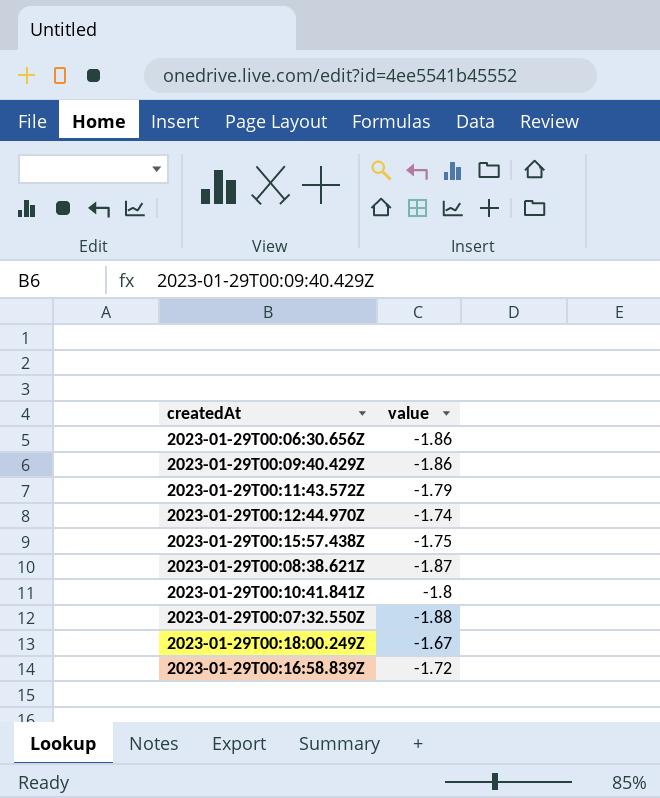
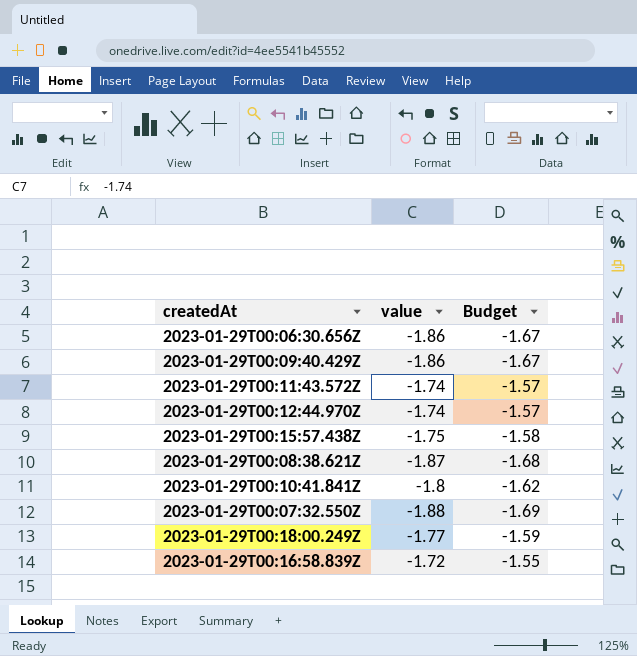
column Budget | formula: none -> [value] * 0.9
2023-01-29T00:11:43.572Z | value: -1.79 -> -1.74
2023-01-29T00:18:00.249Z | value: -1.67 -> -1.77

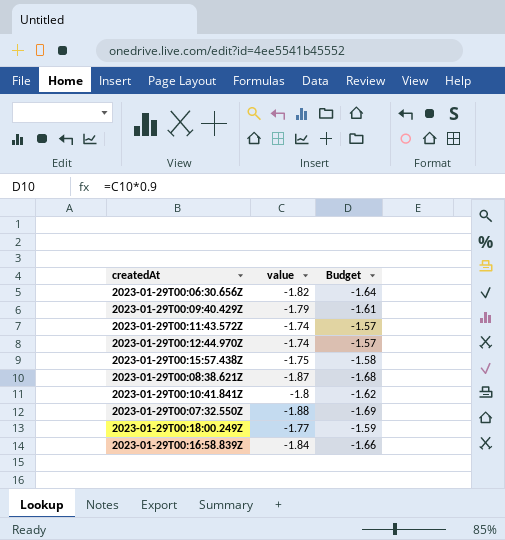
2023-01-29T00:06:30.656Z | value: -1.86 -> -1.82
2023-01-29T00:06:30.656Z | Budget: -1.67 -> -1.64
2023-01-29T00:09:40.429Z | value: -1.86 -> -1.79
2023-01-29T00:09:40.429Z | Budget: -1.67 -> -1.61
2023-01-29T00:16:58.839Z | value: -1.72 -> -1.84
2023-01-29T00:16:58.839Z | Budget: -1.55 -> -1.66

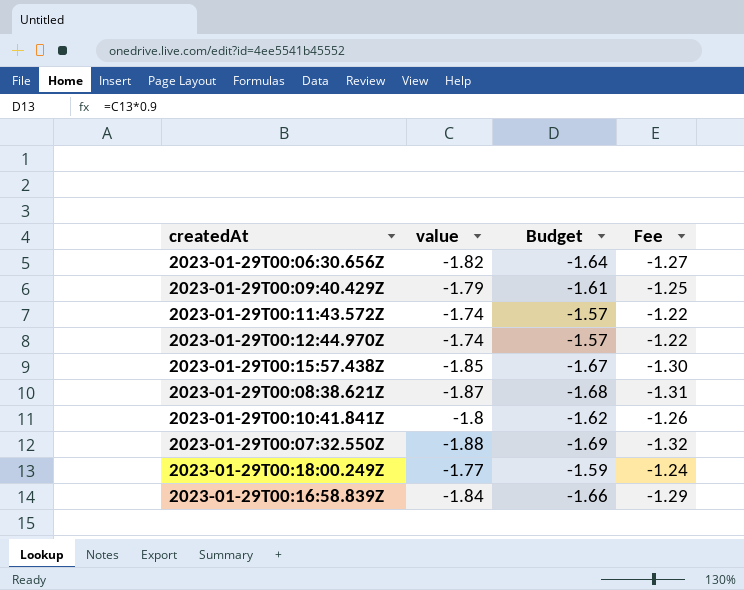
column Fee | formula: none -> [value] * 0.7
2023-01-29T00:15:57.438Z | value: -1.75 -> -1.85
2023-01-29T00:15:57.438Z | Budget: -1.58 -> -1.67

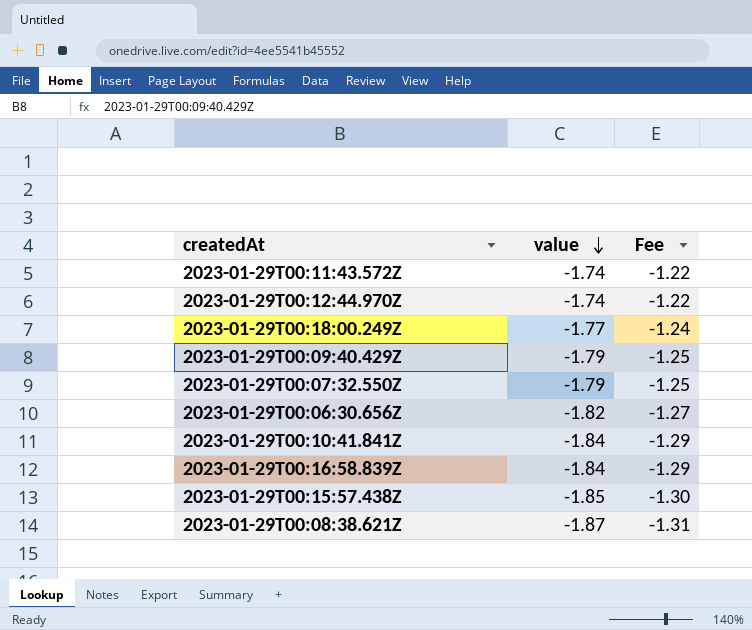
row order: none -> value descending
column Budget | formula: [value] * 0.9 -> none
2023-01-29T00:07:32.550Z | value: -1.88 -> -1.79
2023-01-29T00:07:32.550Z | Fee: -1.32 -> -1.25
2023-01-29T00:10:41.841Z | value: -1.8 -> -1.84
2023-01-29T00:10:41.841Z | Fee: -1.26 -> -1.29

